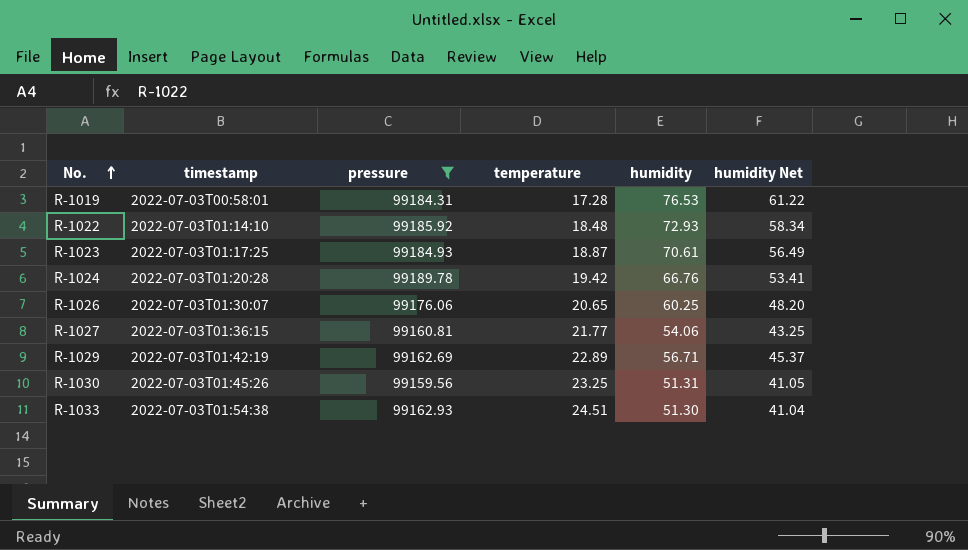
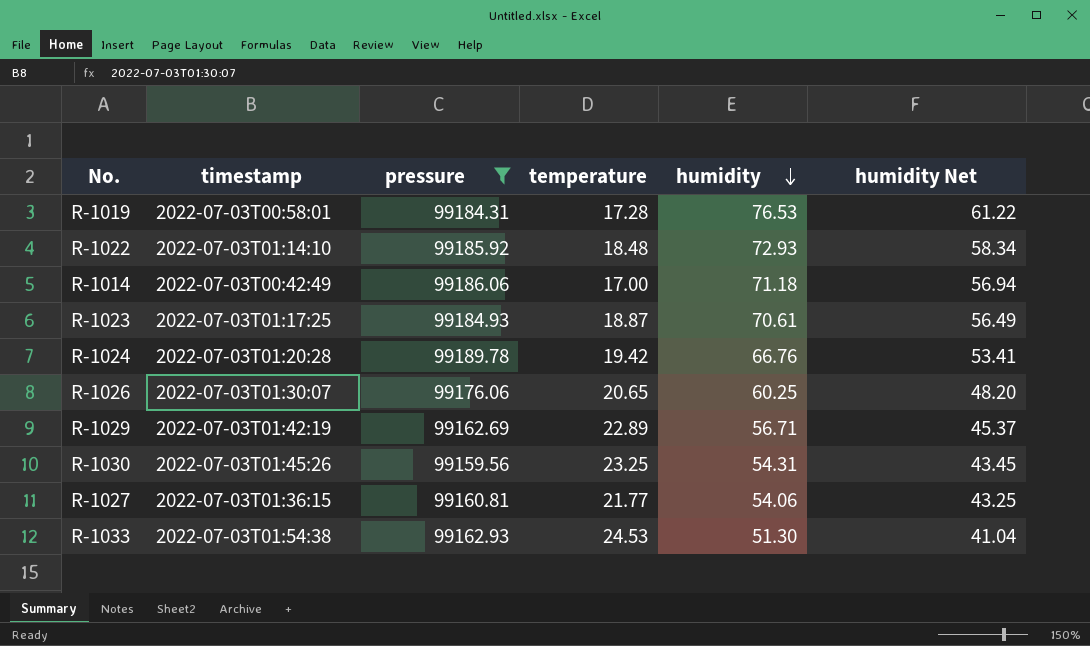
row order: No. ascending -> humidity descending
row R-1014: none -> 2022-07-03T00:42:49 | 99186.06 | 17.00 | 71.18 | 56.94
R-1030 | humidity: 51.31 -> 54.31
R-1030 | humidity Net: 41.05 -> 43.45
R-1033 | temperature: 24.51 -> 24.53

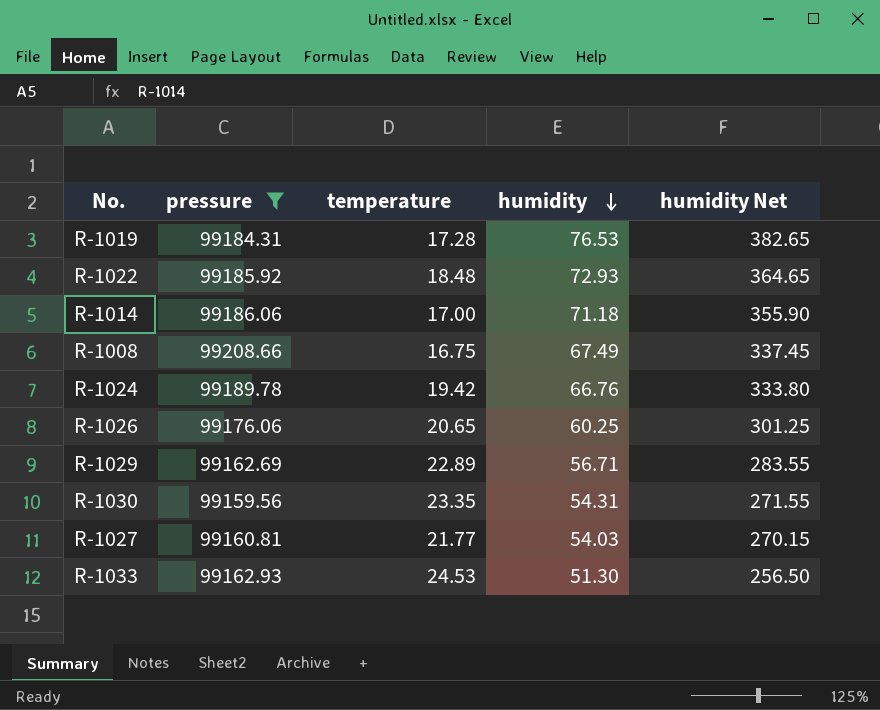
column timestamp | position: 2 -> none
column humidity Net | formula: [humidity] * 0.8 -> [humidity] * 5
row R-1023: 2022-07-03T01:17:25 | 99184.93 | 18.87 | 70.61 | 56.49 -> none
row R-1008: none -> 99208.66 | 16.75 | 67.49 | 337.45
R-1030 | temperature: 23.25 -> 23.35
R-1027 | humidity: 54.06 -> 54.03

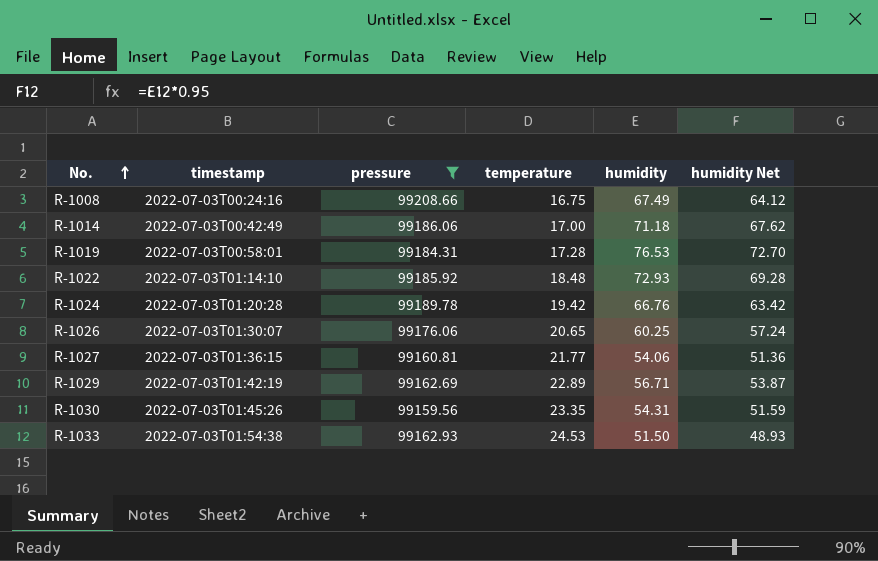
row order: humidity descending -> No. ascending
column timestamp | position: none -> 2
column humidity Net | formula: [humidity] * 5 -> [humidity] * 0.95
R-1027 | humidity: 54.03 -> 54.06
R-1033 | humidity: 51.30 -> 51.50

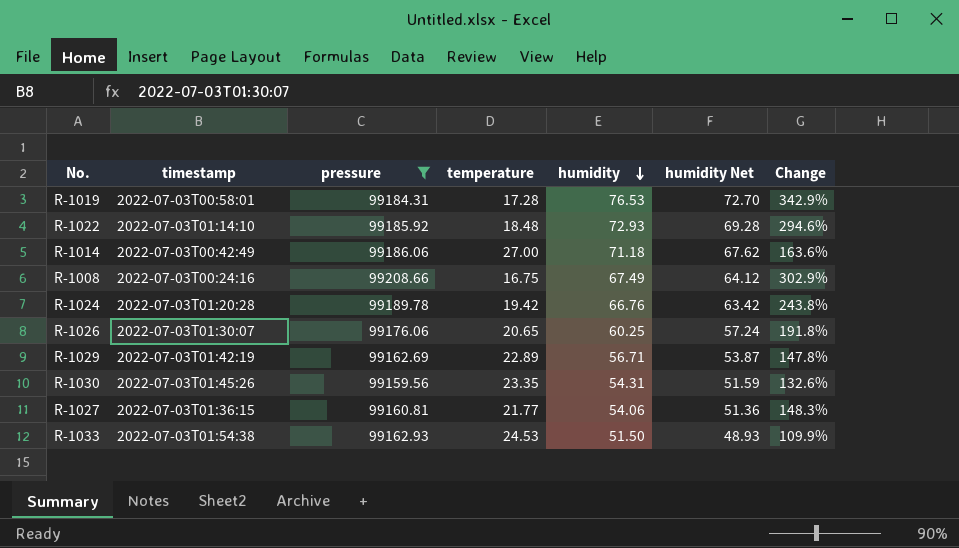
row order: No. ascending -> humidity descending
column Change | formula: none -> ([humidity] - [temperature]) / [temperature]
R-1014 | temperature: 17.00 -> 27.00

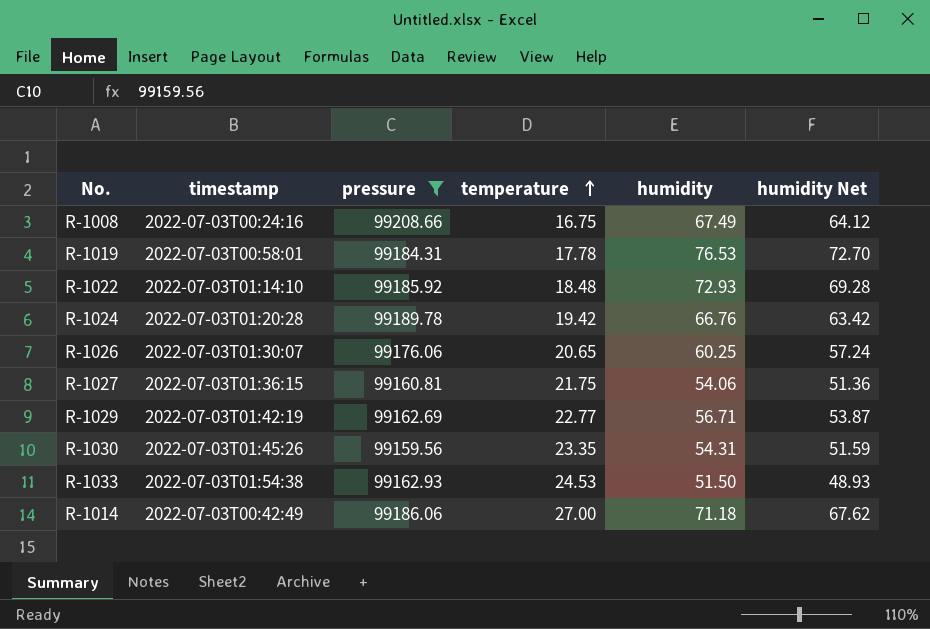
row order: humidity descending -> temperature ascending
column Change | formula: ([humidity] - [temperature]) / [temperature] -> none
R-1019 | temperature: 17.28 -> 17.78
R-1027 | temperature: 21.77 -> 21.75
R-1029 | temperature: 22.89 -> 22.77

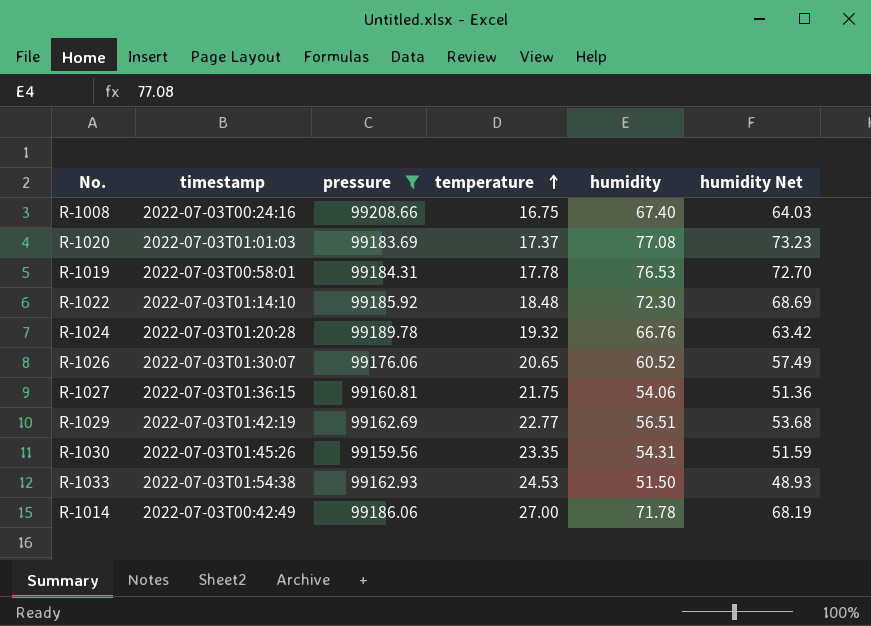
R-1008 | humidity: 67.49 -> 67.40
R-1008 | humidity Net: 64.12 -> 64.03
row R-1020: none -> 2022-07-03T01:01:03 | 99183.69 | 17.37 | 77.08 | 73.23
R-1022 | humidity: 72.93 -> 72.30
R-1022 | humidity Net: 69.28 -> 68.69
R-1024 | temperature: 19.42 -> 19.32
R-1026 | humidity: 60.25 -> 60.52
R-1026 | humidity Net: 57.24 -> 57.49
R-1029 | humidity: 56.71 -> 56.51
R-1029 | humidity Net: 53.87 -> 53.68
R-1014 | humidity: 71.18 -> 71.78
R-1014 | humidity Net: 67.62 -> 68.19

